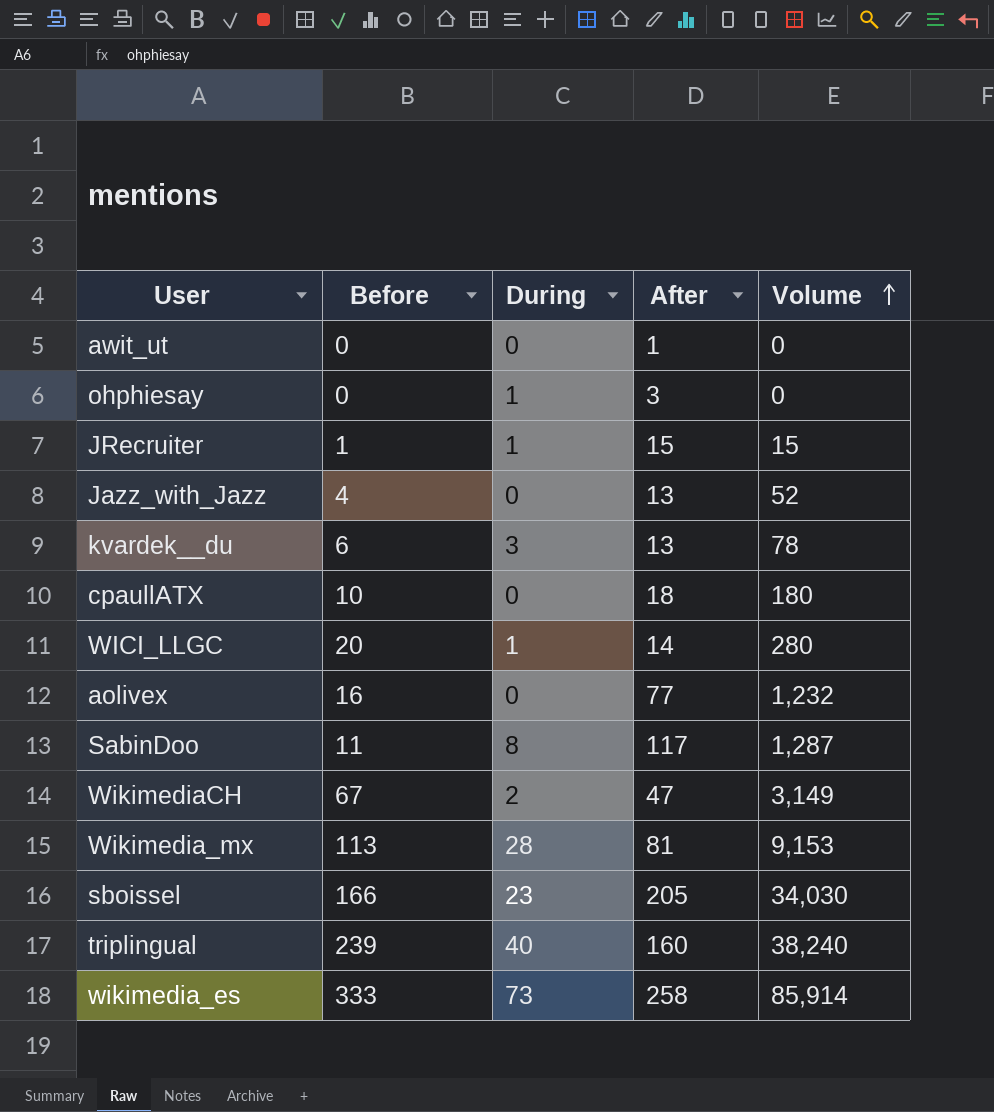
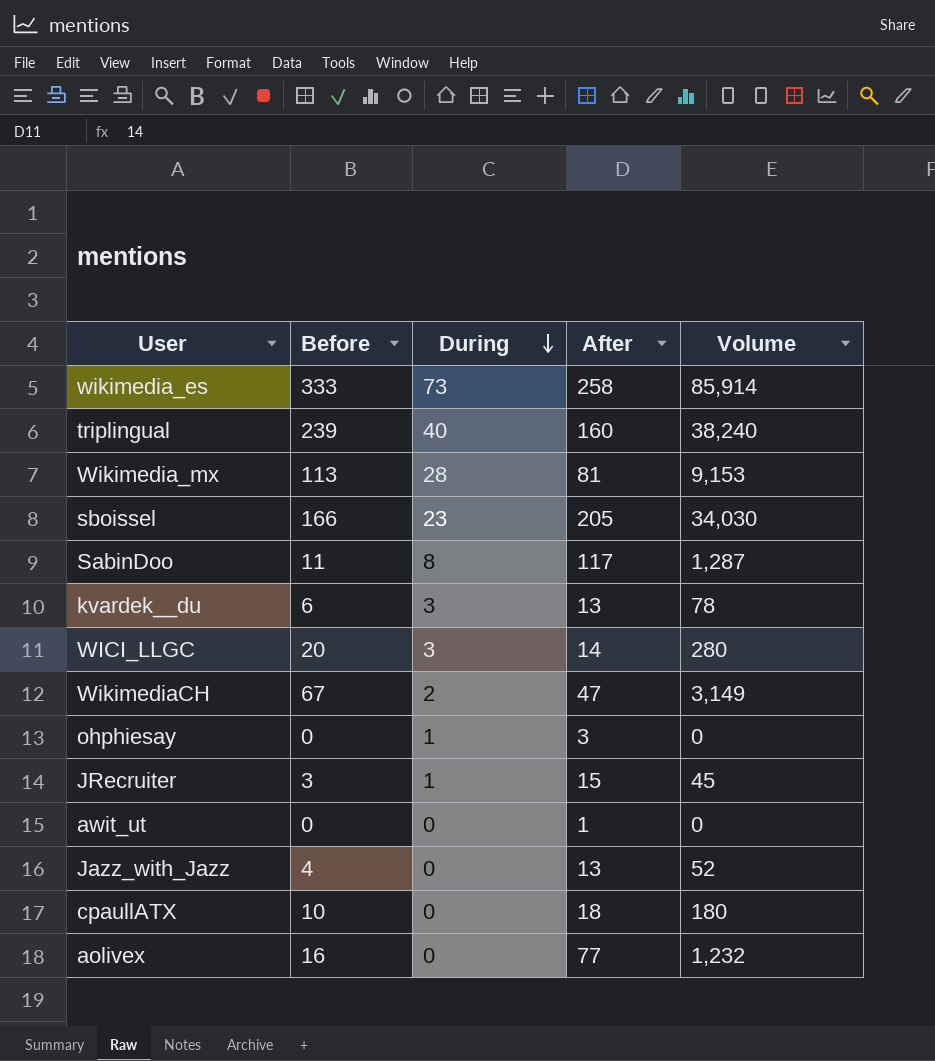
row order: Volume ascending -> During descending
WICI_LLGC | During: 1 -> 3
JRecruiter | Before: 1 -> 3
JRecruiter | Volume: 15 -> 45

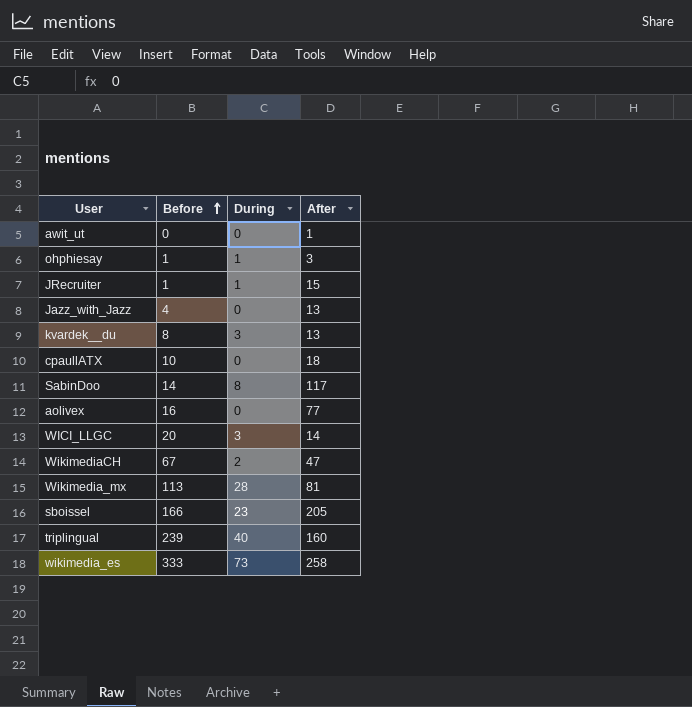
row order: During descending -> Before ascending
column Volume | formula: [Before] * [After] -> none
ohphiesay | Before: 0 -> 1
JRecruiter | Before: 3 -> 1
kvardek__du | Before: 6 -> 8
SabinDoo | Before: 11 -> 14

